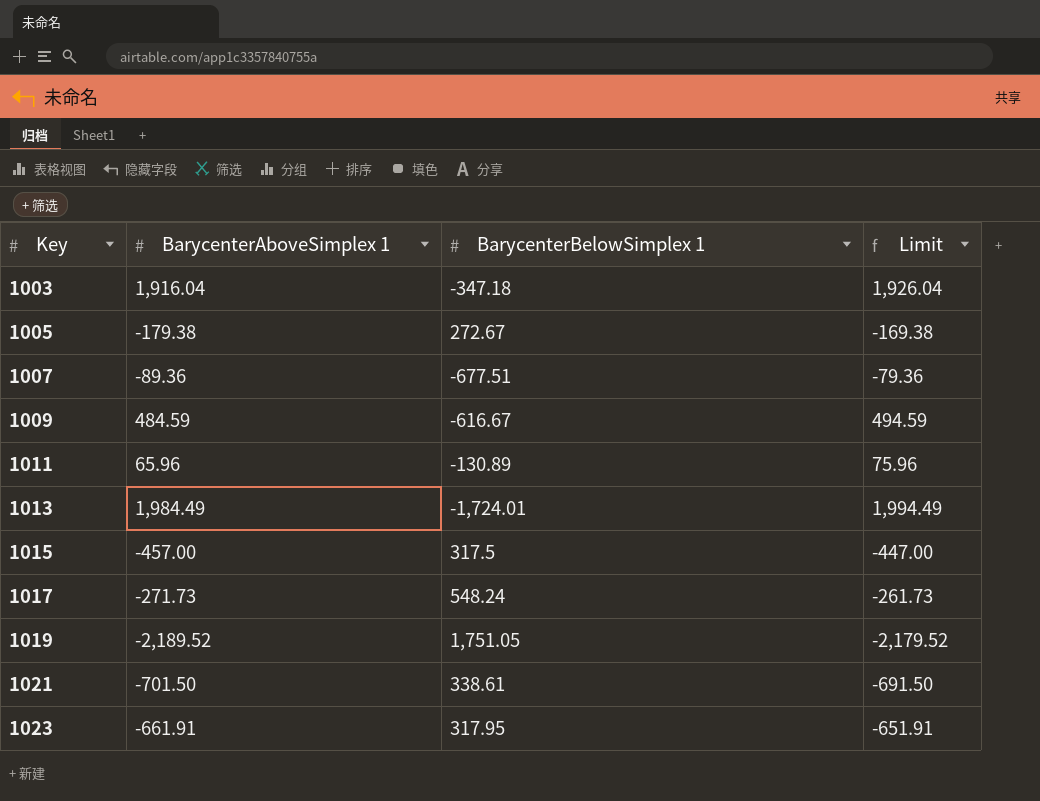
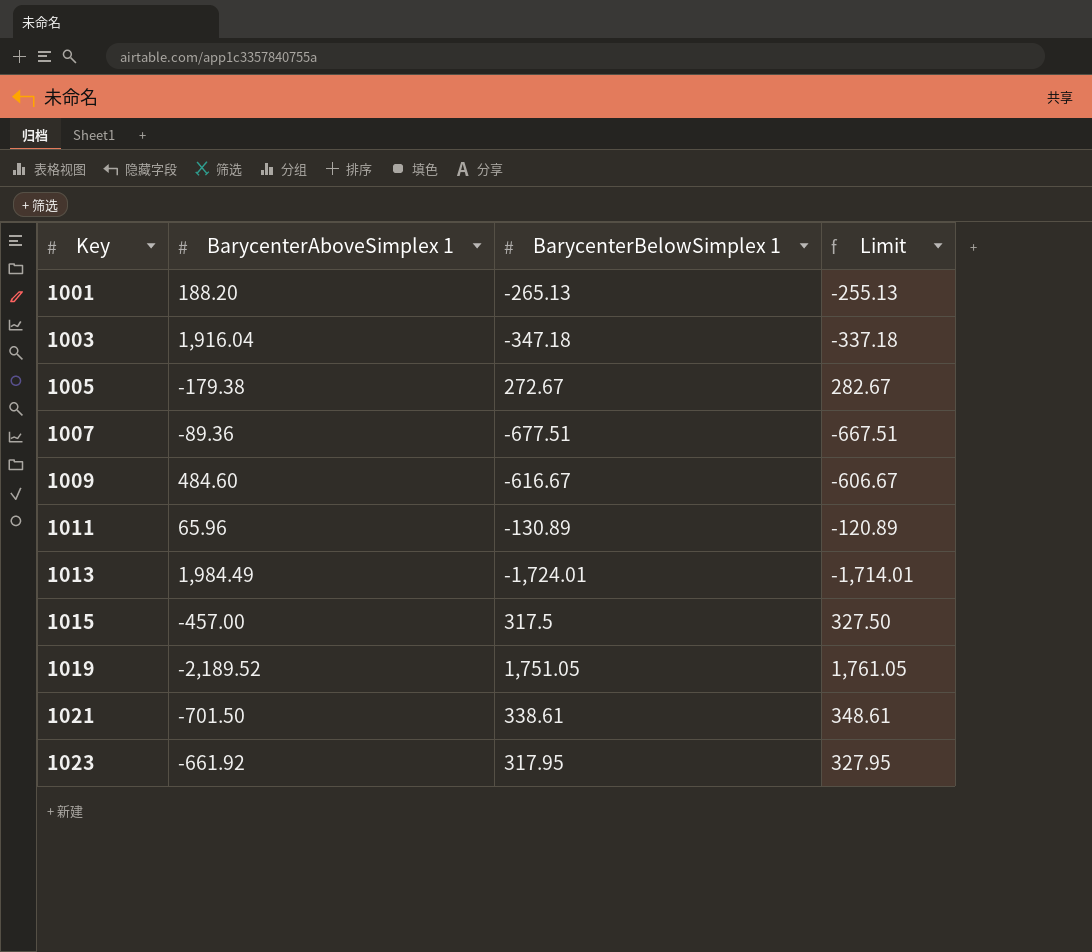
column Limit | formula: [BarycenterAboveSimplex 1] + 10 -> [BarycenterBelowSimplex 1] + 10
row 1017: -271.73 | 548.24 | -261.73 -> none
row 1001: none -> 188.20 | -265.13 | -255.13
1009 | BarycenterAboveSimplex 1: 484.59 -> 484.60
1023 | BarycenterAboveSimplex 1: -661.91 -> -661.92

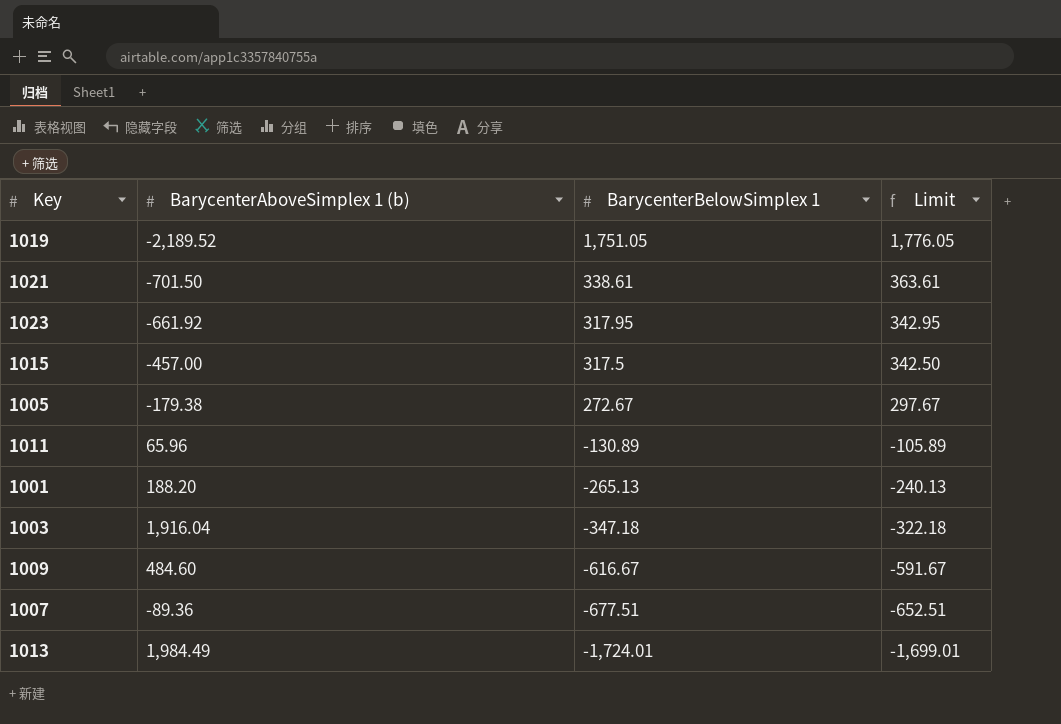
row order: Key ascending -> BarycenterBelowSimplex 1 descending
column name: BarycenterAboveSimplex 1 -> BarycenterAboveSimplex 1 (b)
column Limit | formula: [BarycenterBelowSimplex 1] + 10 -> [BarycenterBelowSimplex 1] + 25

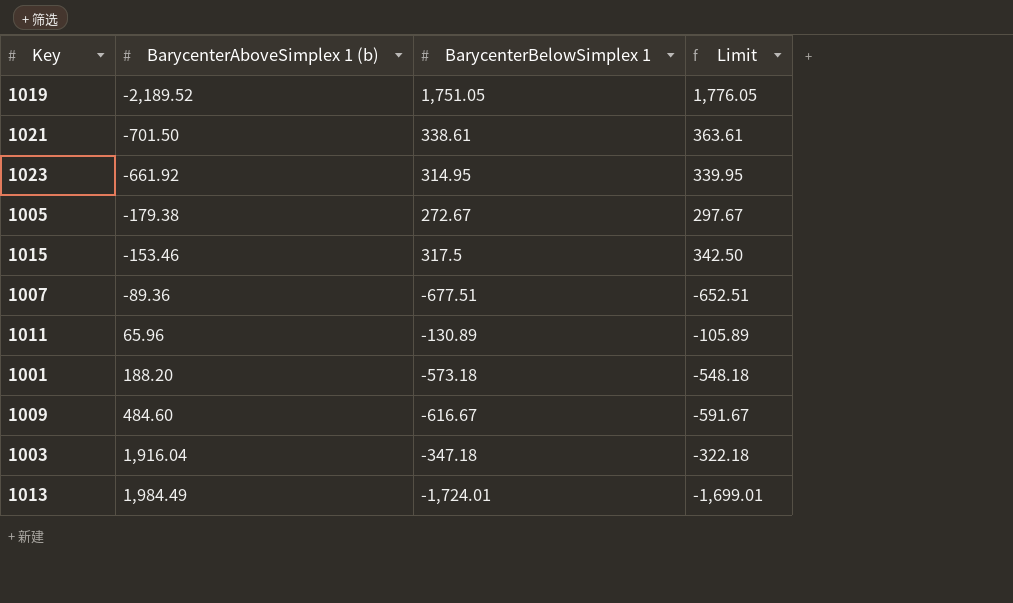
row order: BarycenterBelowSimplex 1 descending -> BarycenterAboveSimplex 1 (b) ascending
1023 | BarycenterBelowSimplex 1: 317.95 -> 314.95
1023 | Limit: 342.95 -> 339.95
1015 | BarycenterAboveSimplex 1 (b): -457.00 -> -153.46
1001 | BarycenterBelowSimplex 1: -265.13 -> -573.18
1001 | Limit: -240.13 -> -548.18

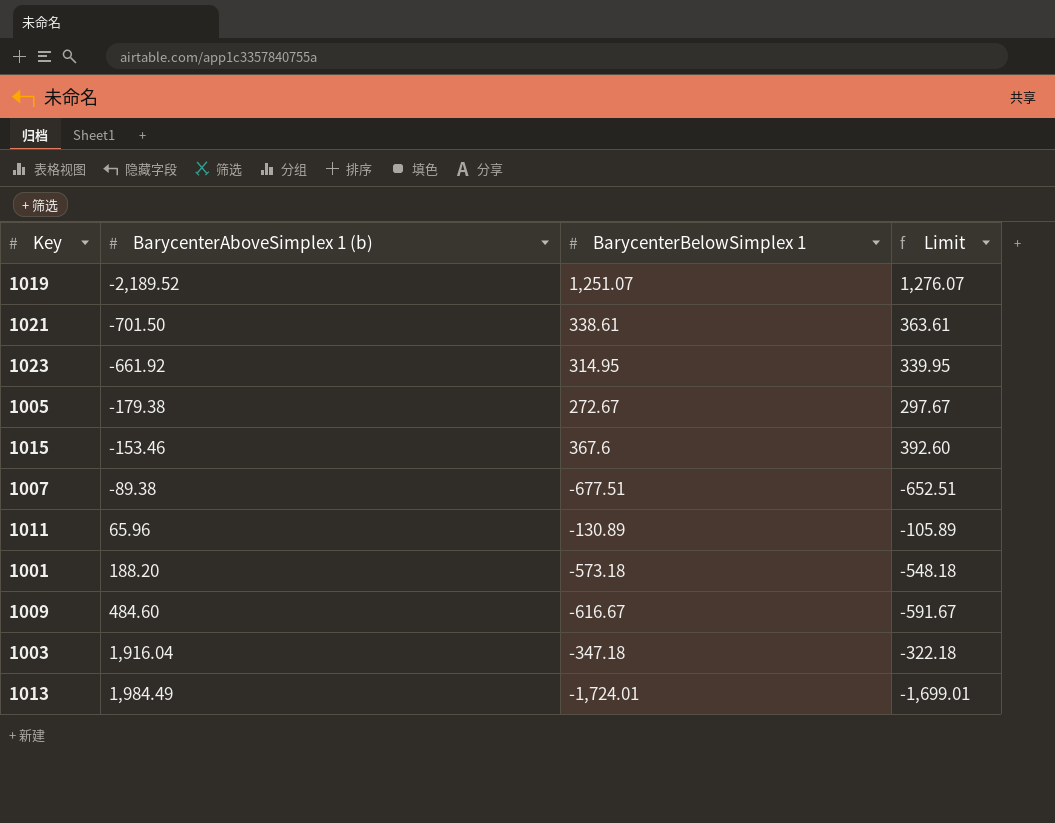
1019 | BarycenterBelowSimplex 1: 1,751.05 -> 1,251.07
1019 | Limit: 1,776.05 -> 1,276.07
1015 | BarycenterBelowSimplex 1: 317.5 -> 367.6
1015 | Limit: 342.50 -> 392.60
1007 | BarycenterAboveSimplex 1 (b): -89.36 -> -89.38

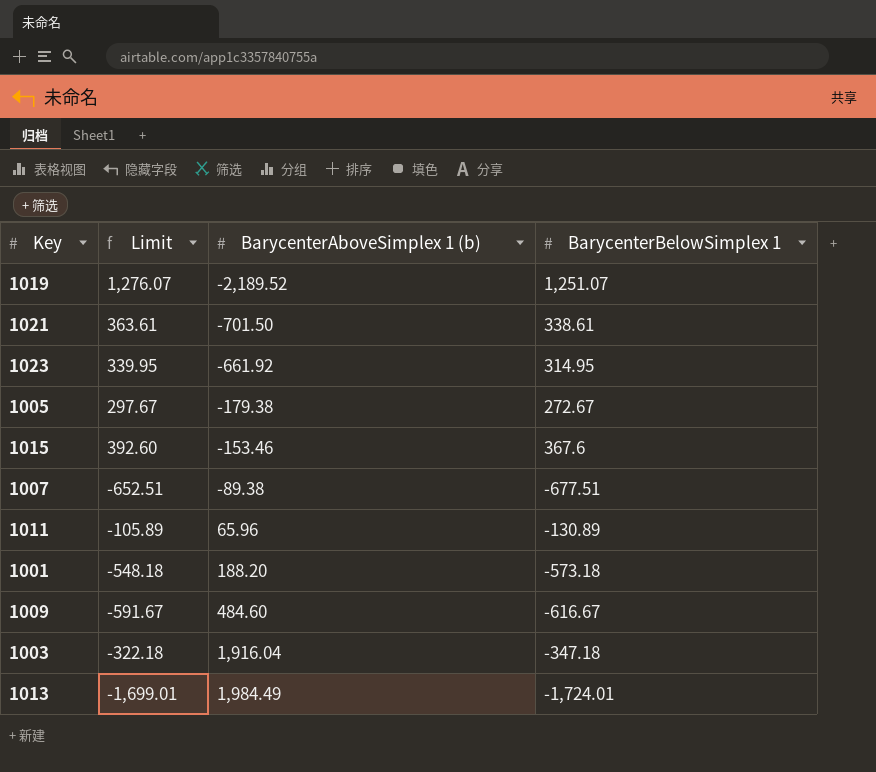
column Limit | position: 4 -> 2

